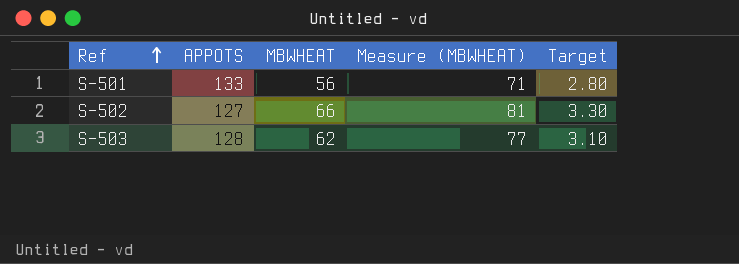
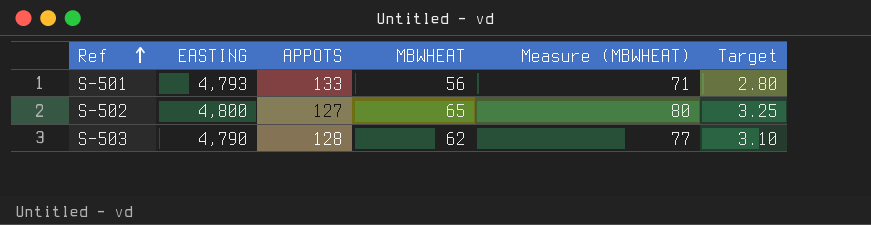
column EASTING | position: none -> 2
S-502 | MBWHEAT: 66 -> 65
S-502 | Measure (MBWHEAT): 81 -> 80
S-502 | Target: 3.30 -> 3.25

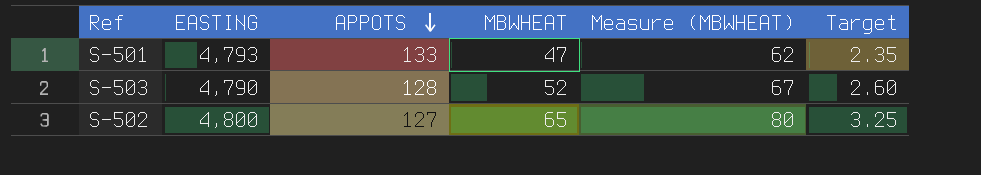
row order: Ref ascending -> APPOTS descending
S-501 | MBWHEAT: 56 -> 47
S-501 | Measure (MBWHEAT): 71 -> 62
S-501 | Target: 2.80 -> 2.35
S-503 | MBWHEAT: 62 -> 52
S-503 | Measure (MBWHEAT): 77 -> 67
S-503 | Target: 3.10 -> 2.60

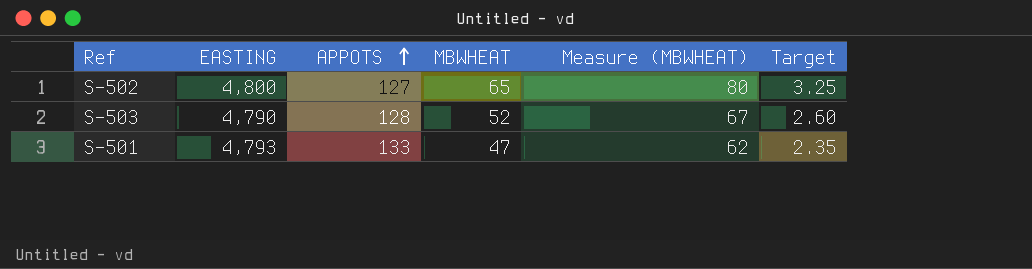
row order: APPOTS descending -> APPOTS ascending

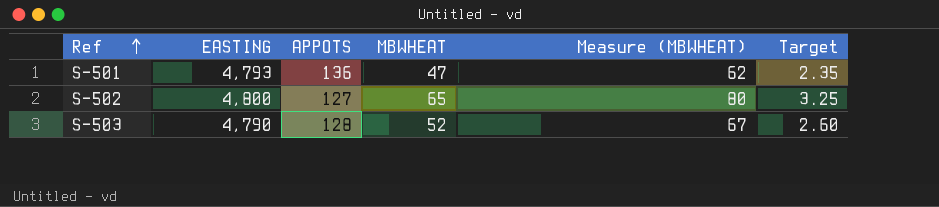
row order: APPOTS ascending -> Ref ascending
S-501 | APPOTS: 133 -> 136

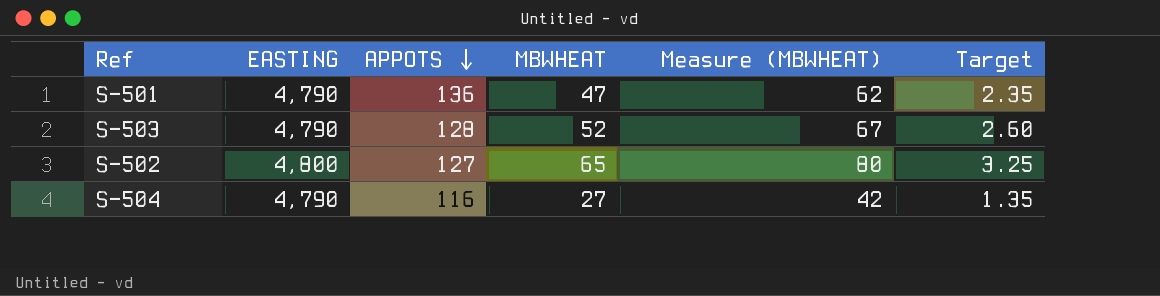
row order: Ref ascending -> APPOTS descending
S-501 | EASTING: 4,793 -> 4,790
row S-504: none -> 4,790 | 116 | 27 | 42 | 1.35

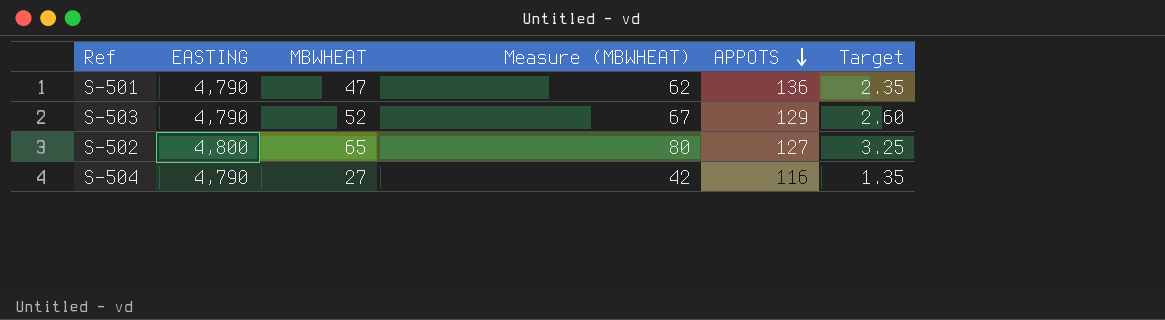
column APPOTS | position: 3 -> 5
S-503 | APPOTS: 128 -> 129

